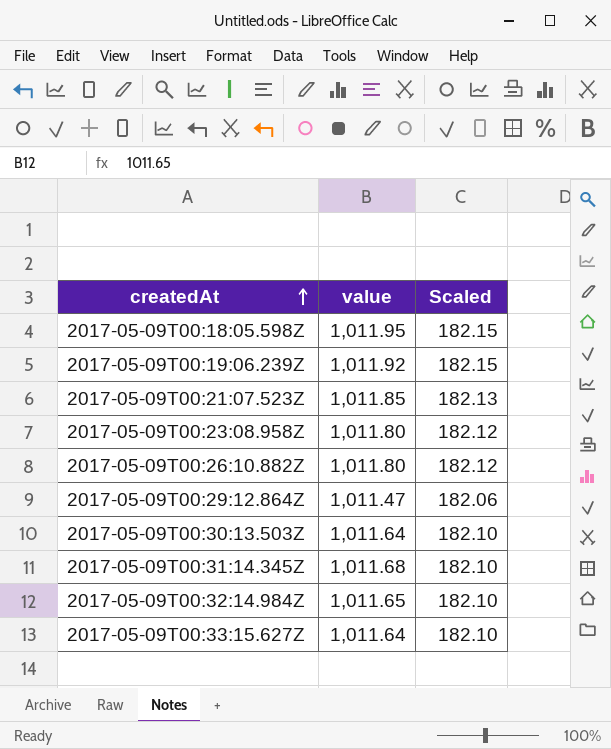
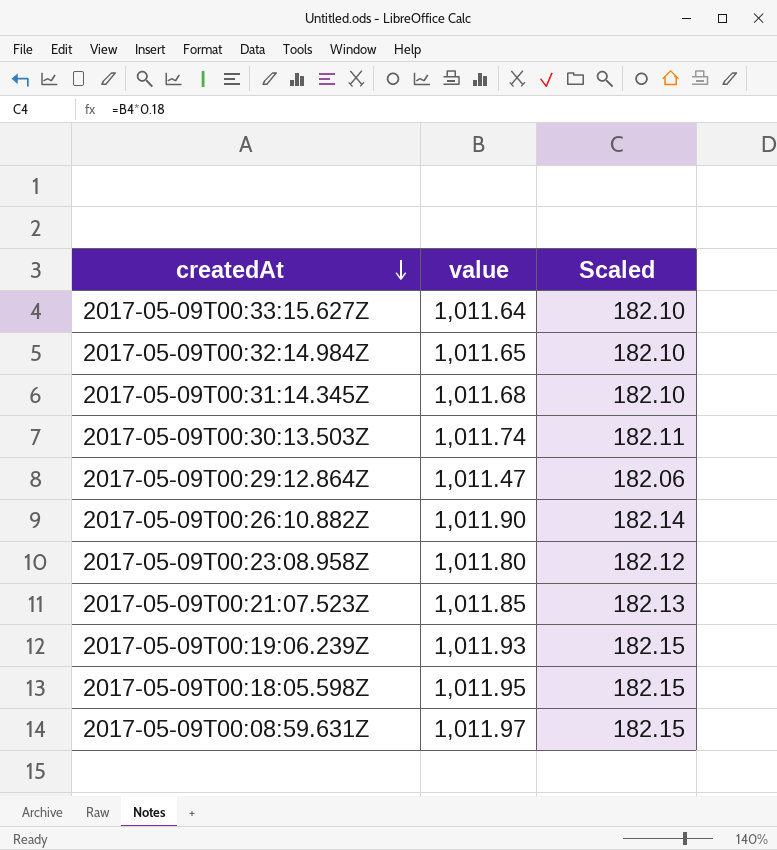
row order: createdAt ascending -> createdAt descending
2017-05-09T00:30:13.503Z | value: 1,011.64 -> 1,011.74
2017-05-09T00:30:13.503Z | Scaled: 182.10 -> 182.11
2017-05-09T00:26:10.882Z | value: 1,011.80 -> 1,011.90
2017-05-09T00:26:10.882Z | Scaled: 182.12 -> 182.14
2017-05-09T00:19:06.239Z | value: 1,011.92 -> 1,011.93
row 2017-05-09T00:08:59.631Z: none -> 1,011.97 | 182.15

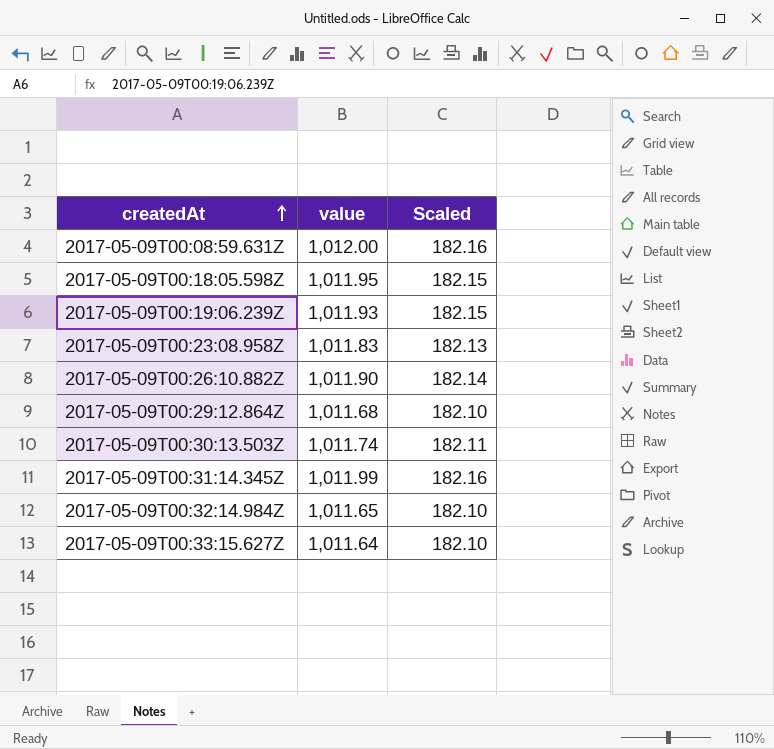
row order: createdAt descending -> createdAt ascending
row 2017-05-09T00:21:07.523Z: 1,011.85 | 182.13 -> none
2017-05-09T00:08:59.631Z | value: 1,011.97 -> 1,012.00
2017-05-09T00:08:59.631Z | Scaled: 182.15 -> 182.16
2017-05-09T00:23:08.958Z | value: 1,011.80 -> 1,011.83
2017-05-09T00:23:08.958Z | Scaled: 182.12 -> 182.13
2017-05-09T00:29:12.864Z | value: 1,011.47 -> 1,011.68
2017-05-09T00:29:12.864Z | Scaled: 182.06 -> 182.10
2017-05-09T00:31:14.345Z | value: 1,011.68 -> 1,011.99
2017-05-09T00:31:14.345Z | Scaled: 182.10 -> 182.16

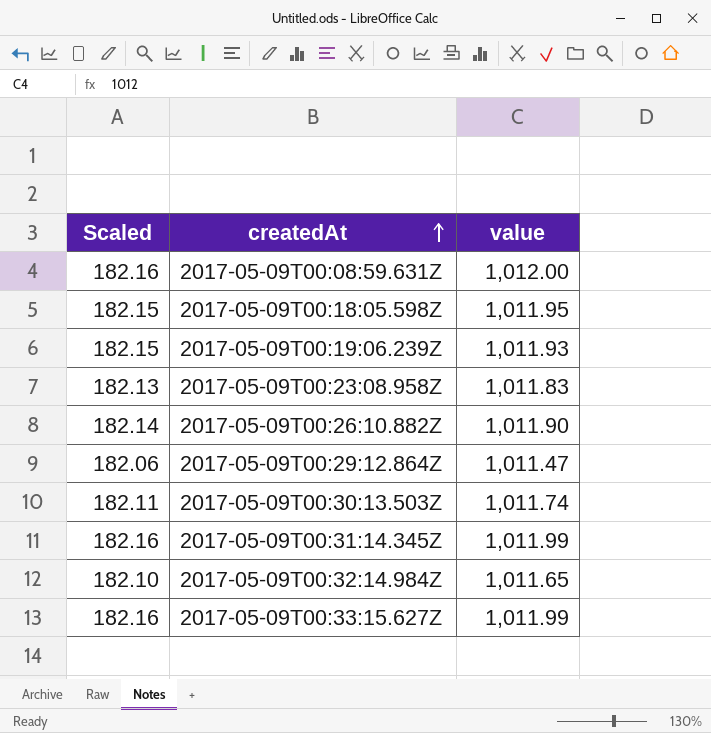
column Scaled | position: 3 -> 1
2017-05-09T00:29:12.864Z | Scaled: 182.10 -> 182.06
2017-05-09T00:29:12.864Z | value: 1,011.68 -> 1,011.47
2017-05-09T00:33:15.627Z | Scaled: 182.10 -> 182.16
2017-05-09T00:33:15.627Z | value: 1,011.64 -> 1,011.99

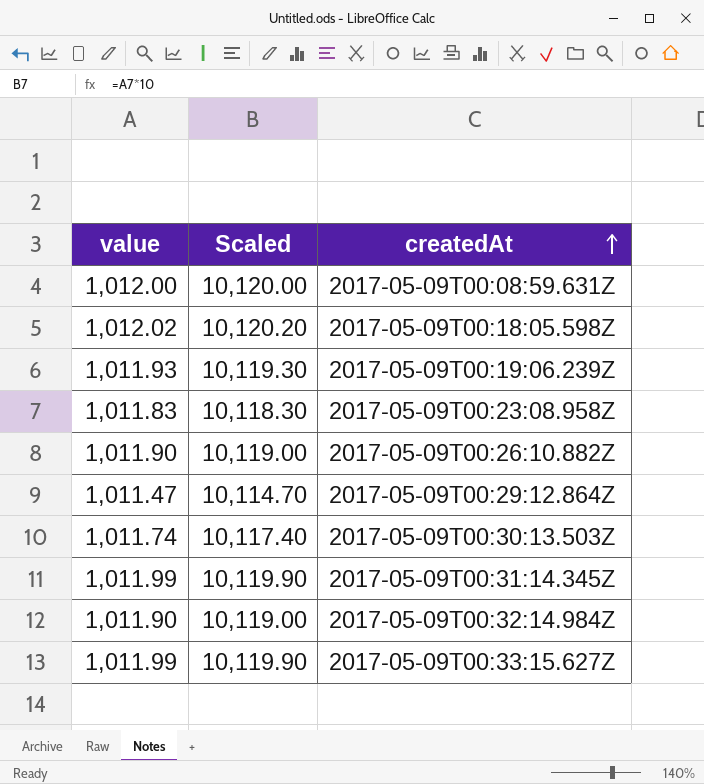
column value | position: 3 -> 1
column Scaled | formula: [value] * 0.18 -> [value] * 10
2017-05-09T00:18:05.598Z | value: 1,011.95 -> 1,012.02
2017-05-09T00:32:14.984Z | value: 1,011.65 -> 1,011.90

